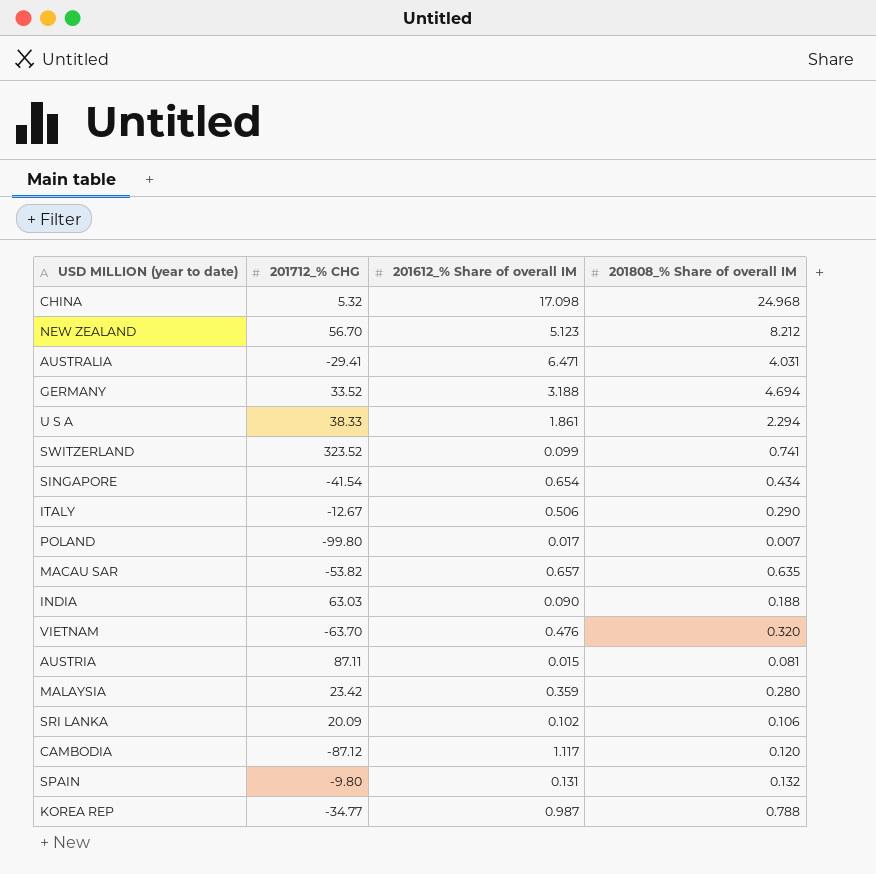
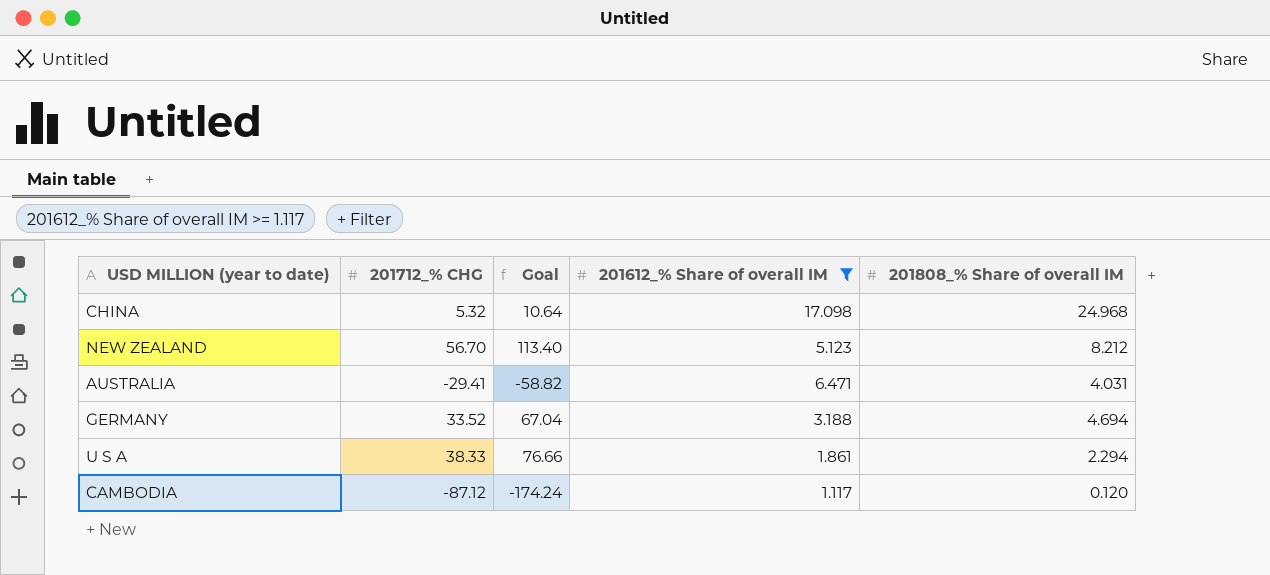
filter: none -> 201612_% Share of overall IM >= 1.117
column Goal | formula: none -> [201712_% CHG] * 2

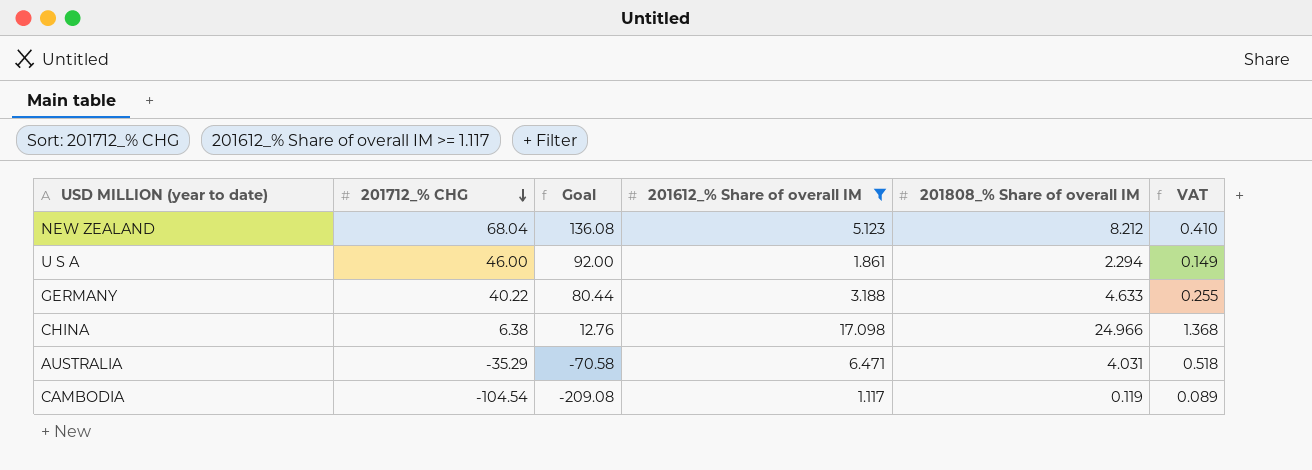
row order: none -> 201712_% CHG descending
column VAT | formula: none -> [201612_% Share of overall IM] * 0.08
NEW ZEALAND | 201712_% CHG: 56.70 -> 68.04
NEW ZEALAND | Goal: 113.40 -> 136.08
U S A | 201712_% CHG: 38.33 -> 46.00
U S A | Goal: 76.66 -> 92.00
GERMANY | 201712_% CHG: 33.52 -> 40.22
GERMANY | Goal: 67.04 -> 80.44
GERMANY | 201808_% Share of overall IM: 4.694 -> 4.633
CHINA | 201712_% CHG: 5.32 -> 6.38
CHINA | Goal: 10.64 -> 12.76
CHINA | 201808_% Share of overall IM: 24.968 -> 24.966
AUSTRALIA | 201712_% CHG: -29.41 -> -35.29
AUSTRALIA | Goal: -58.82 -> -70.58
CAMBODIA | 201712_% CHG: -87.12 -> -104.54
CAMBODIA | Goal: -174.24 -> -209.08
CAMBODIA | 201808_% Share of overall IM: 0.120 -> 0.119

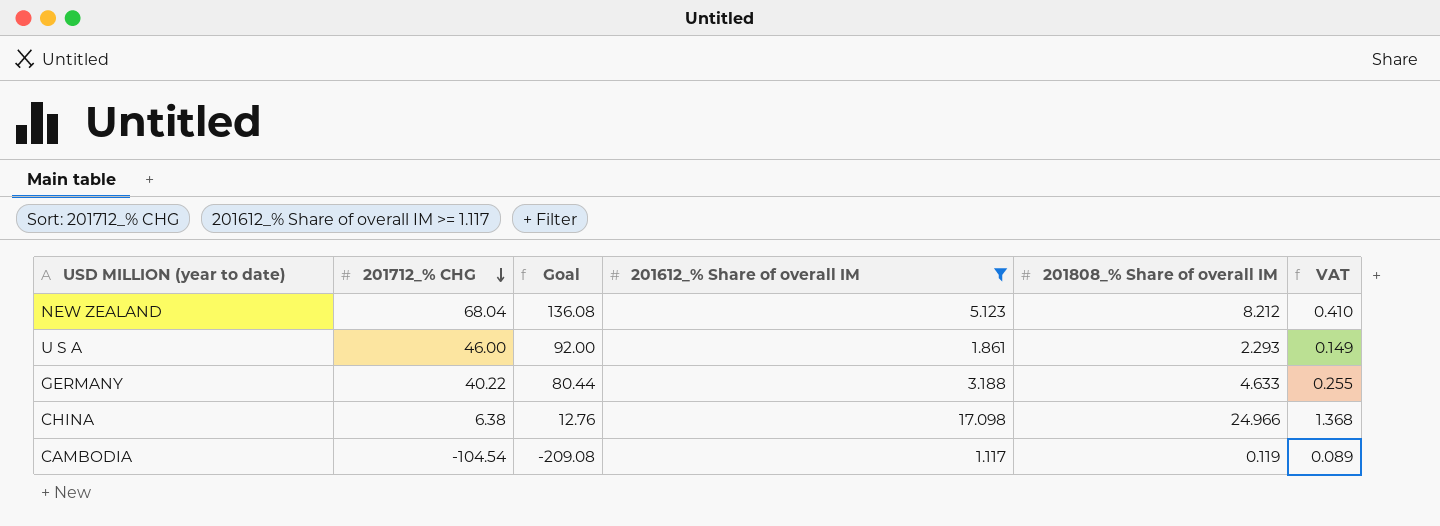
row AUSTRALIA: -35.29 | -70.58 | 6.471 | 4.031 | 0.518 -> none
U S A | 201808_% Share of overall IM: 2.294 -> 2.293

